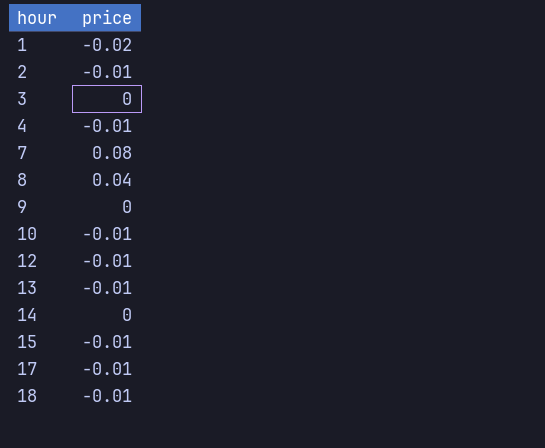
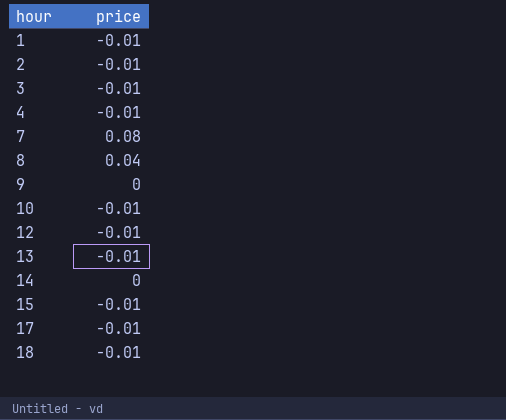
1 | price: -0.02 -> -0.01
3 | price: 0 -> -0.01

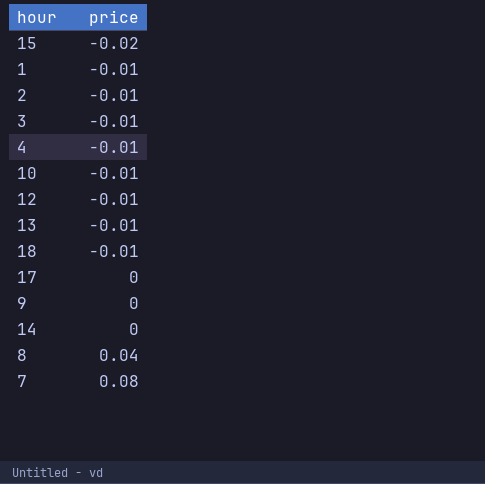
row order: hour ascending -> price ascending
15 | price: -0.01 -> -0.02
17 | price: -0.01 -> 0

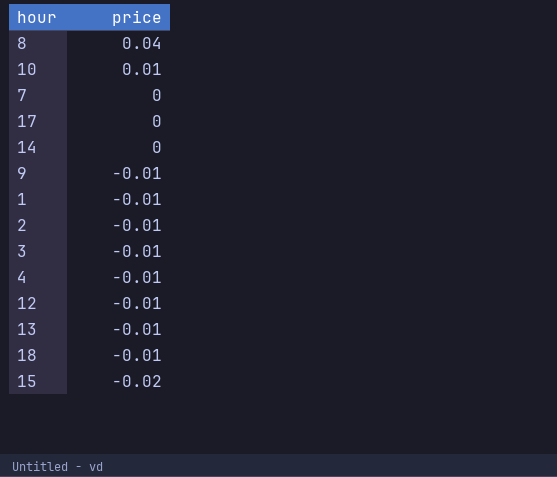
row order: price ascending -> price descending
10 | price: -0.01 -> 0.01
7 | price: 0.08 -> 0
9 | price: 0 -> -0.01

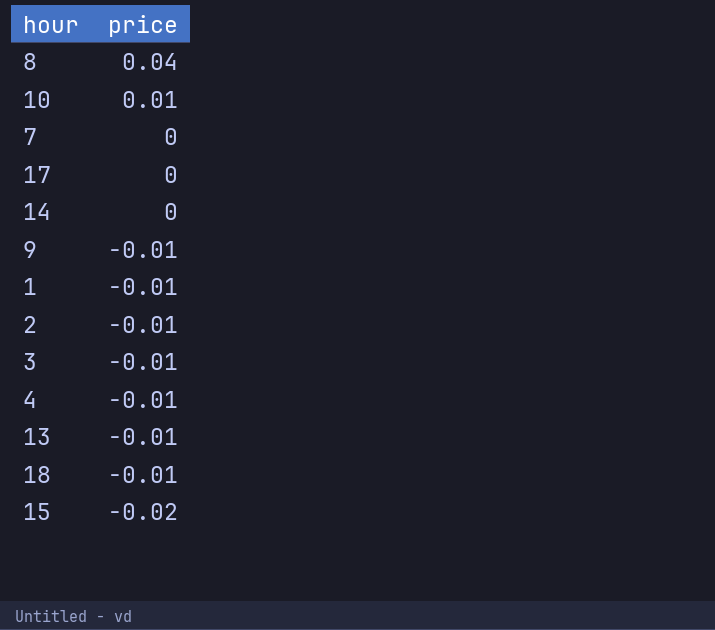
row 12: -0.01 -> none

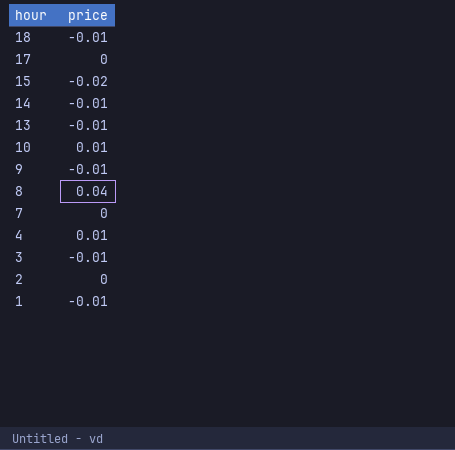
row order: price descending -> hour descending
14 | price: 0 -> -0.01
4 | price: -0.01 -> 0.01
2 | price: -0.01 -> 0

